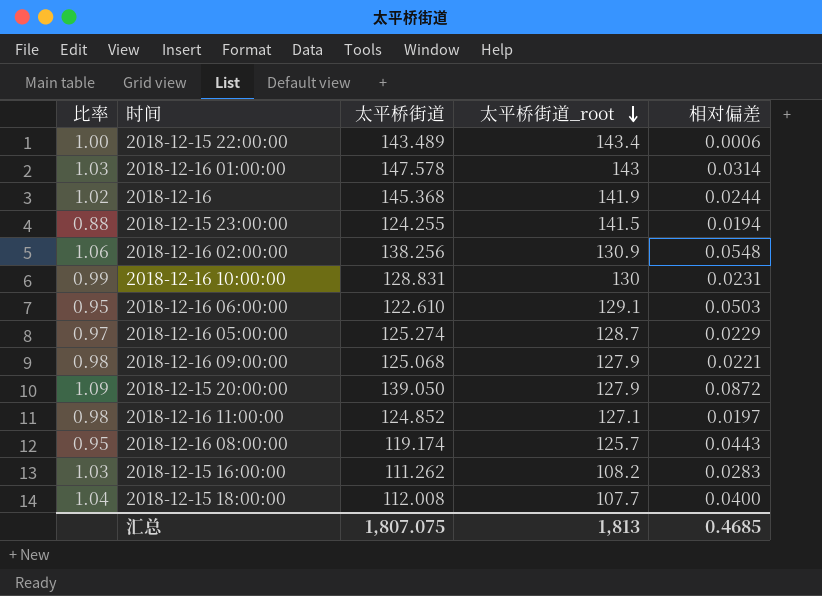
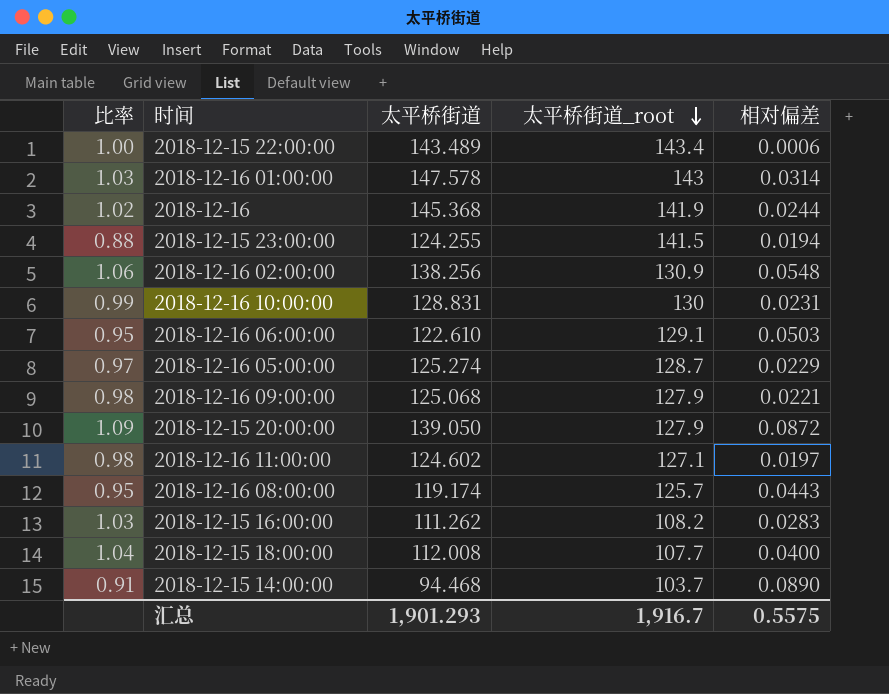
2018-12-16 11:00:00 | 太平桥街道: 124.852 -> 124.602
row 2018-12-15 14:00:00: none -> 0.91 | 94.468 | 103.7 | 0.0890
汇总 | 太平桥街道: 1,807.075 -> 1,901.293
汇总 | 太平桥街道_root: 1,813 -> 1,916.7
汇总 | 相对偏差: 0.4685 -> 0.5575

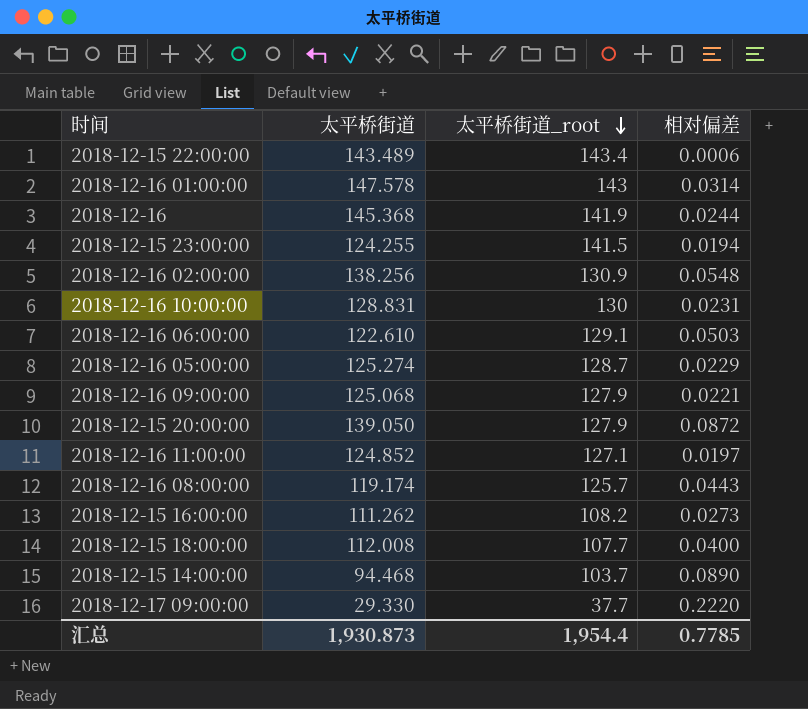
column 比率 | formula: [太平桥街道] / [太平桥街道_root] -> none
2018-12-16 11:00:00 | 太平桥街道: 124.602 -> 124.852
2018-12-15 16:00:00 | 相对偏差: 0.0283 -> 0.0273
row 2018-12-17 09:00:00: none -> 29.330 | 37.7 | 0.2220
汇总 | 太平桥街道: 1,901.293 -> 1,930.873
汇总 | 太平桥街道_root: 1,916.7 -> 1,954.4
汇总 | 相对偏差: 0.5575 -> 0.7785

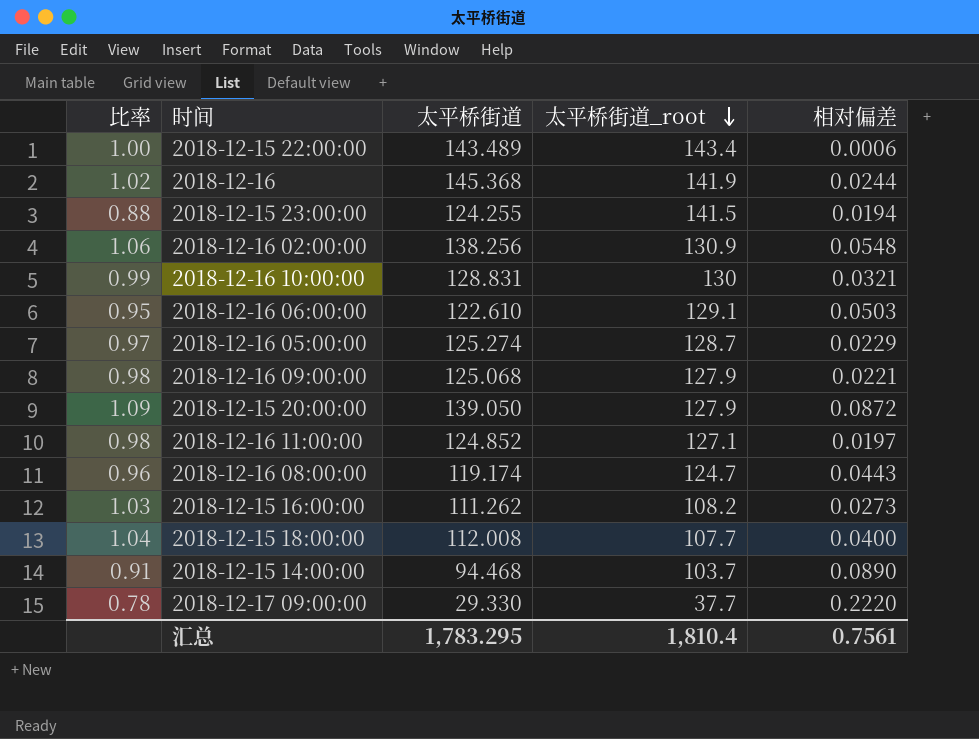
column 比率 | formula: none -> [太平桥街道] / [太平桥街道_root]
row 2018-12-16 01:00:00: 147.578 | 143 | 0.0314 -> none
2018-12-16 10:00:00 | 相对偏差: 0.0231 -> 0.0321
2018-12-16 08:00:00 | 太平桥街道_root: 125.7 -> 124.7
汇总 | 太平桥街道: 1,930.873 -> 1,783.295
汇总 | 太平桥街道_root: 1,954.4 -> 1,810.4
汇总 | 相对偏差: 0.7785 -> 0.7561

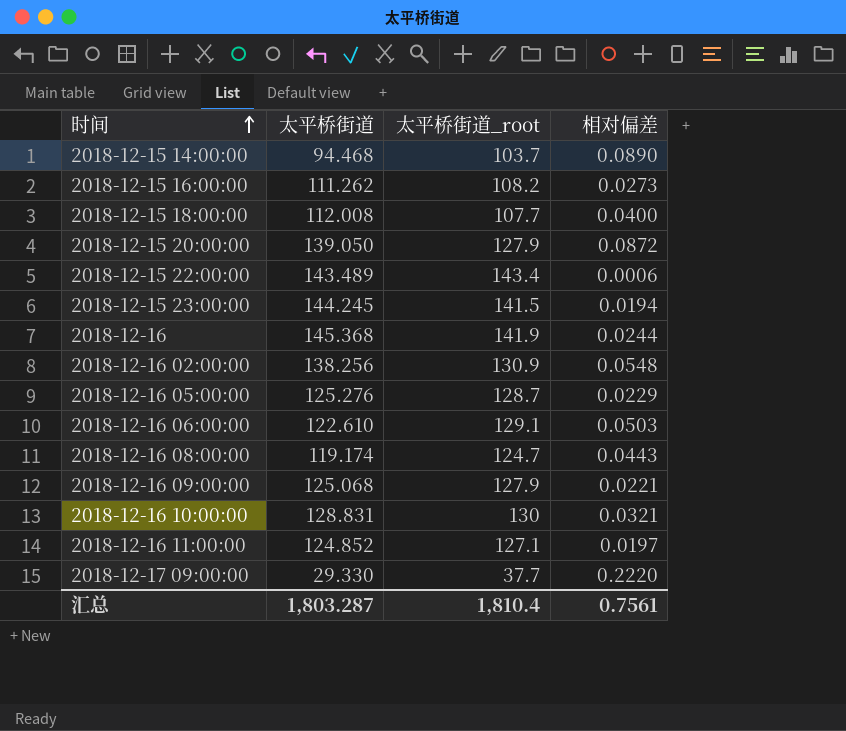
row order: 太平桥街道_root descending -> 时间 ascending
column 比率 | formula: [太平桥街道] / [太平桥街道_root] -> none
2018-12-15 23:00:00 | 太平桥街道: 124.255 -> 144.245
2018-12-16 05:00:00 | 太平桥街道: 125.274 -> 125.276
汇总 | 太平桥街道: 1,783.295 -> 1,803.287

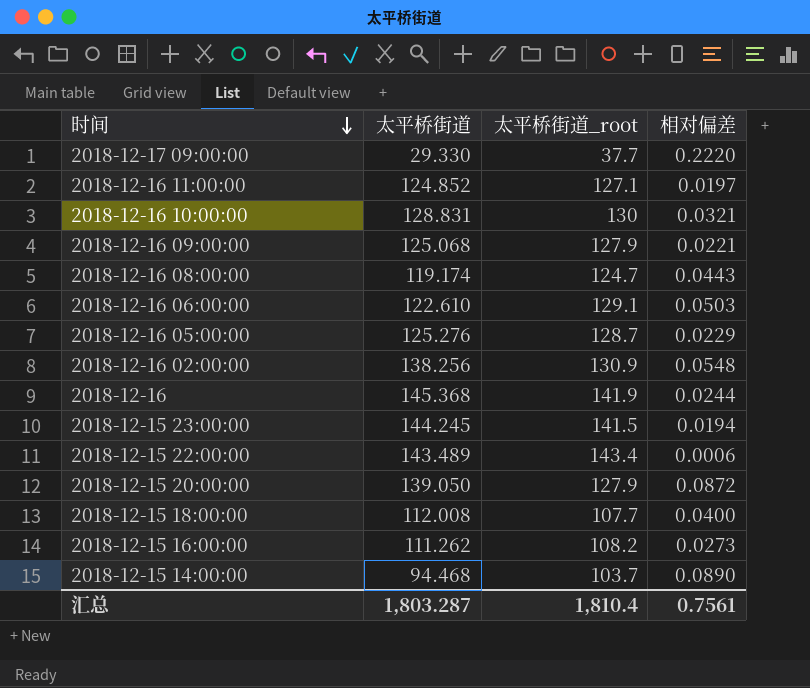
row order: 时间 ascending -> 时间 descending

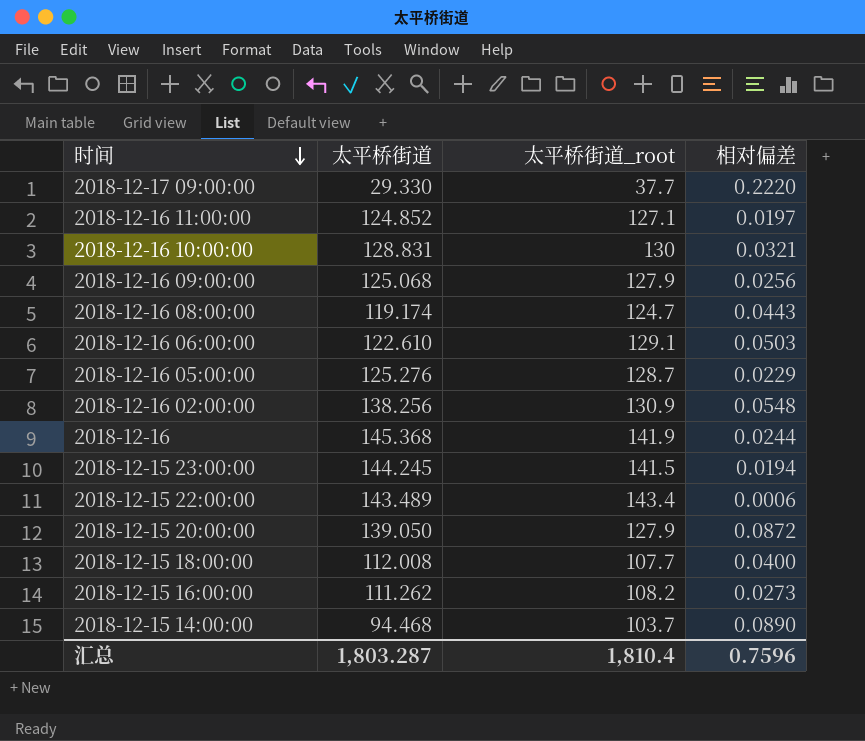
2018-12-16 09:00:00 | 相对偏差: 0.0221 -> 0.0256
汇总 | 相对偏差: 0.7561 -> 0.7596

